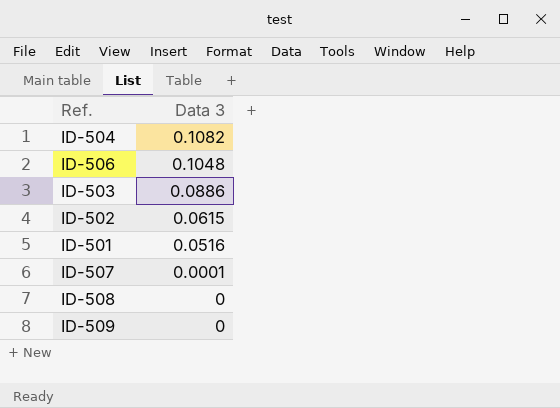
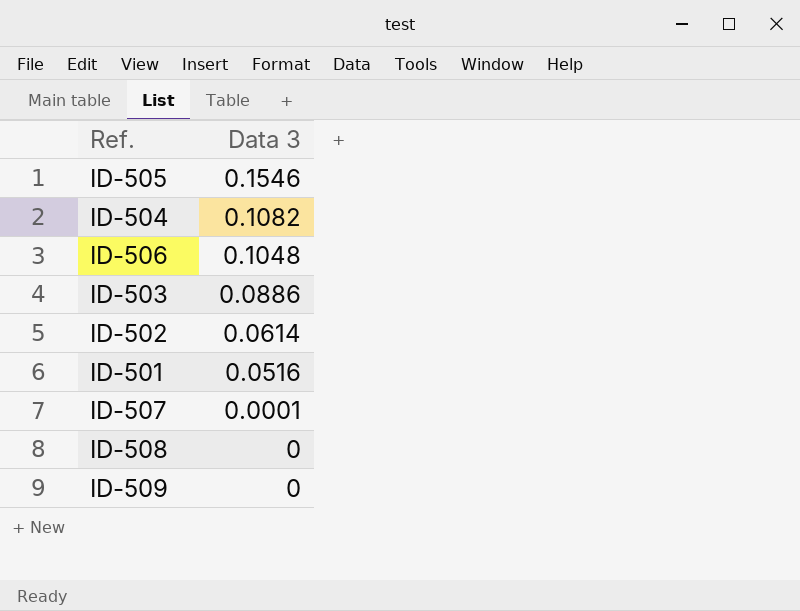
row ID-505: none -> 0.1546
ID-502 | Data 3: 0.0615 -> 0.0614

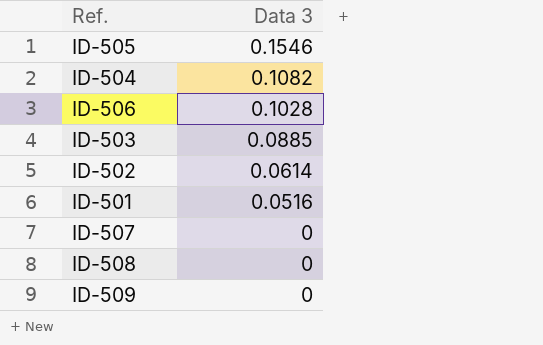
ID-506 | Data 3: 0.1048 -> 0.1028
ID-503 | Data 3: 0.0886 -> 0.0885
ID-507 | Data 3: 0.0001 -> 0

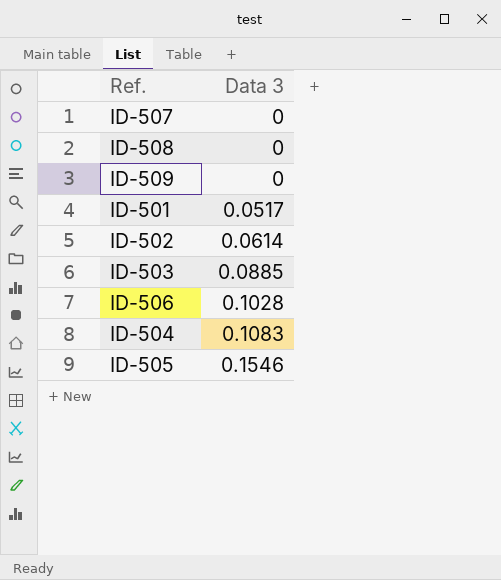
row order: Data 3 descending -> Data 3 ascending
ID-501 | Data 3: 0.0516 -> 0.0517
ID-504 | Data 3: 0.1082 -> 0.1083

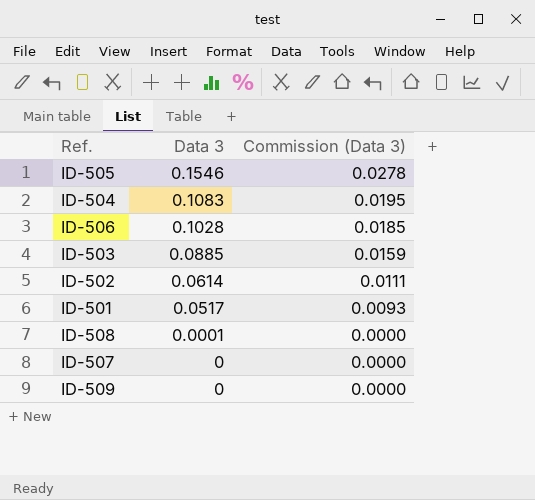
row order: Data 3 ascending -> Data 3 descending
column Commission (Data 3) | formula: none -> [Data 3] * 0.18
ID-508 | Data 3: 0 -> 0.0001

